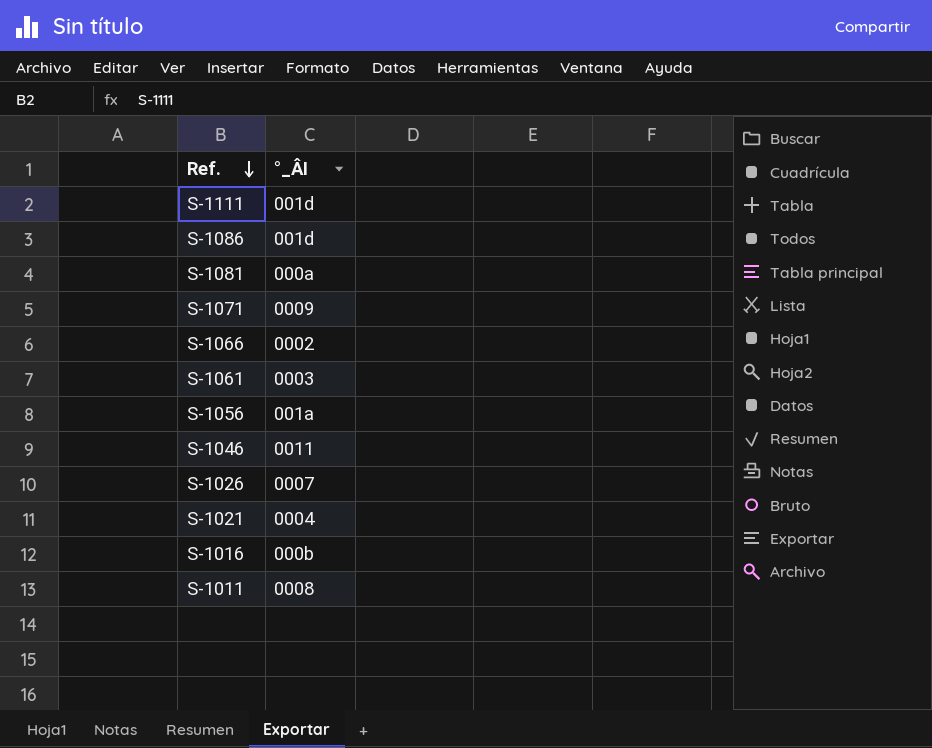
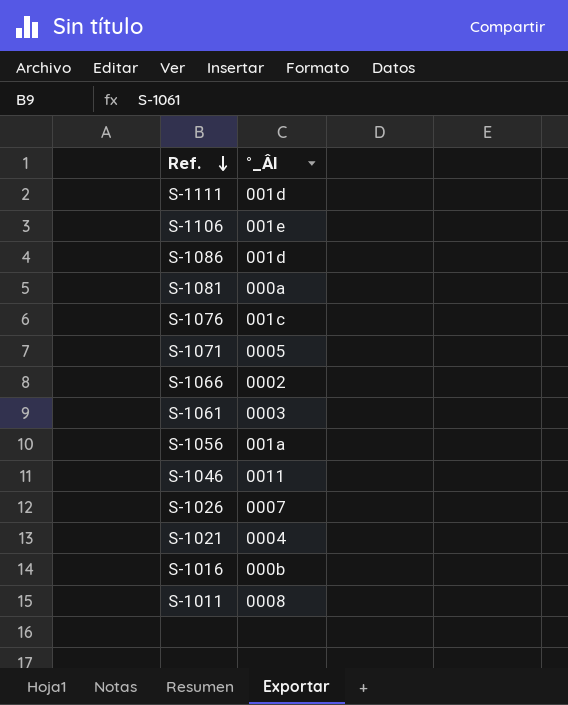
row S-1106: none -> 001e
row S-1076: none -> 001c
S-1071 | °_ÂI: 0009 -> 0005

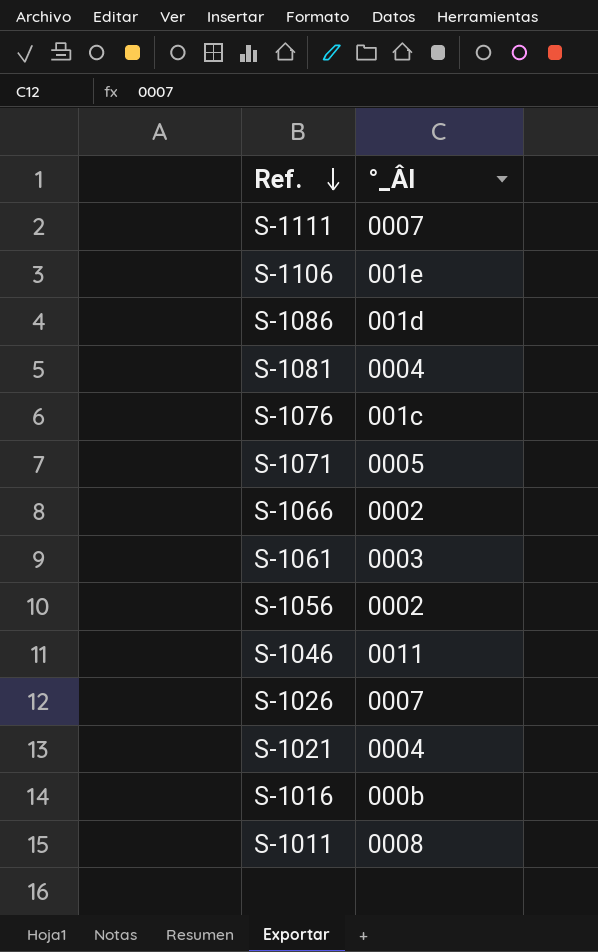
S-1111 | °_ÂI: 001d -> 0007
S-1081 | °_ÂI: 000a -> 0004
S-1056 | °_ÂI: 001a -> 0002

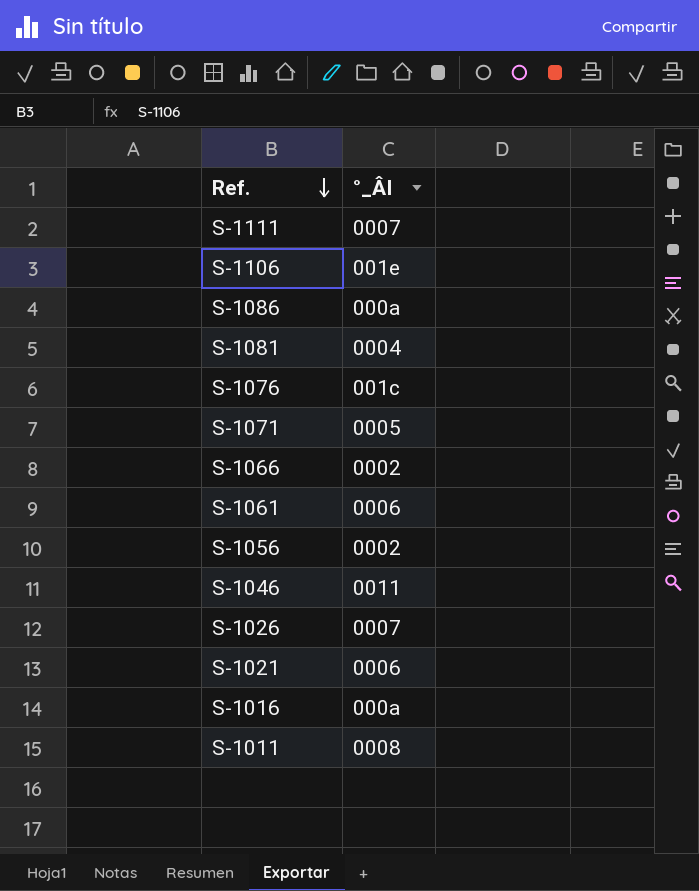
S-1086 | °_ÂI: 001d -> 000a
S-1061 | °_ÂI: 0003 -> 0006
S-1021 | °_ÂI: 0004 -> 0006
S-1016 | °_ÂI: 000b -> 000a

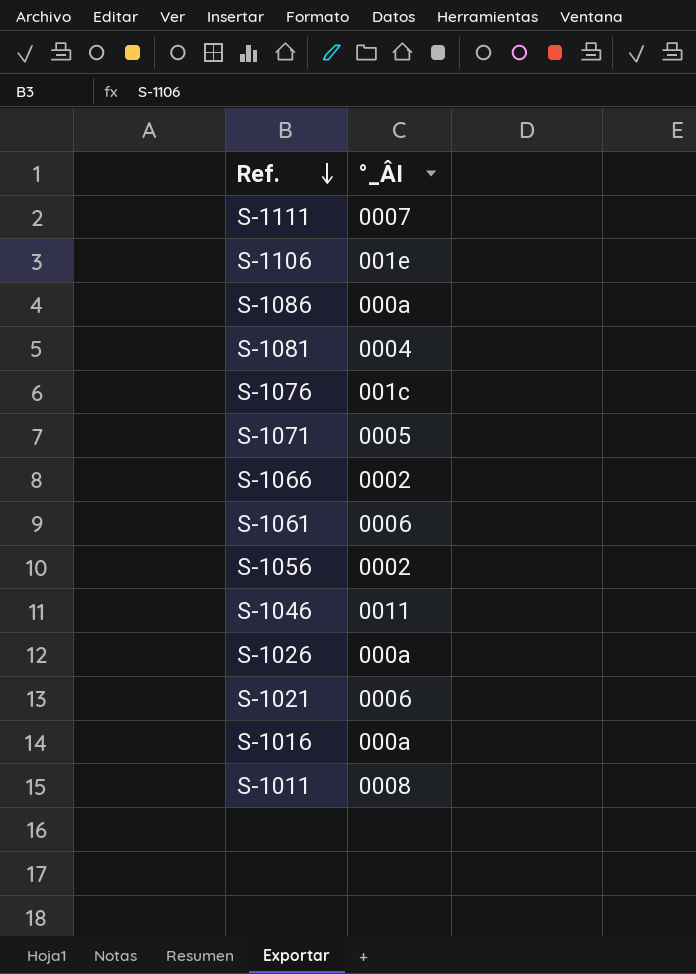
S-1026 | °_ÂI: 0007 -> 000a

